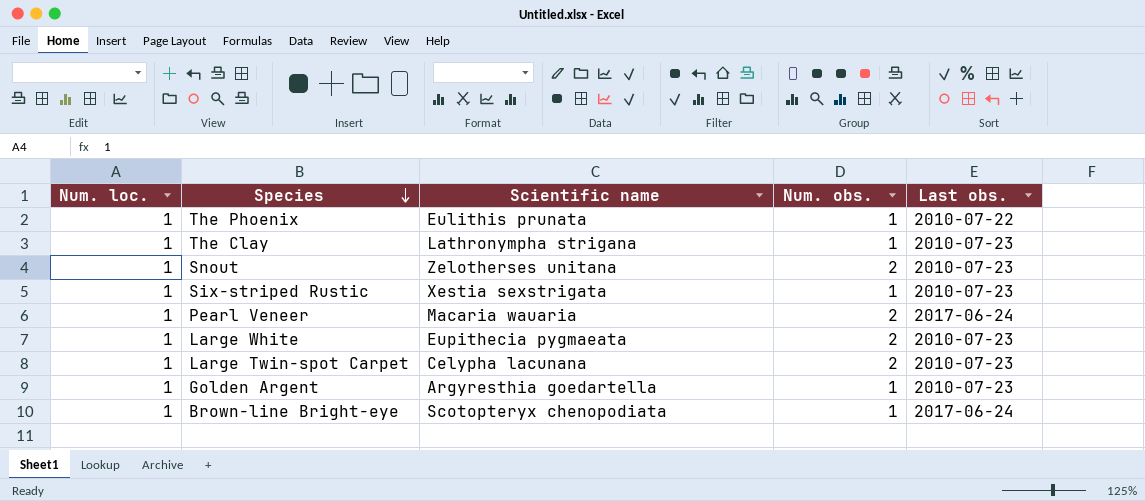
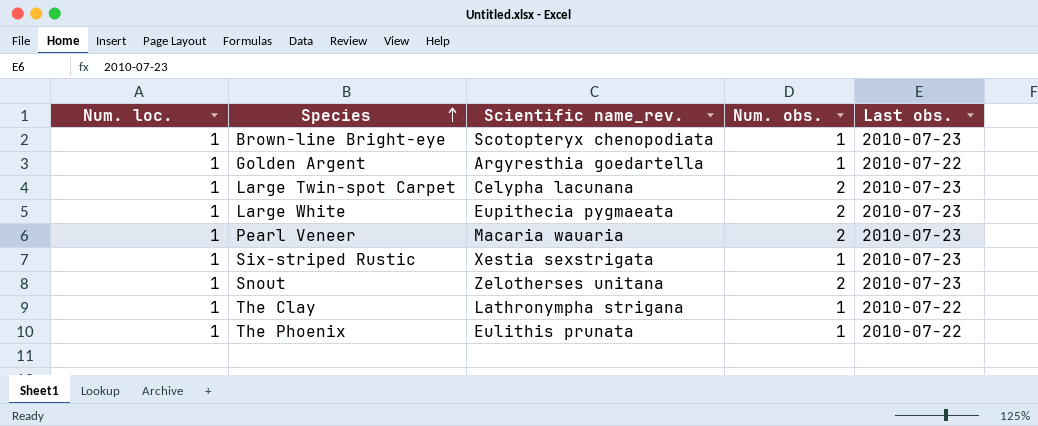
row order: Species descending -> Species ascending
column name: Scientific name -> Scientific name_rev.
Brown-line Bright-eye | Last obs.: 2017-06-24 -> 2010-07-23
Golden Argent | Last obs.: 2010-07-23 -> 2010-07-22
Pearl Veneer | Last obs.: 2017-06-24 -> 2010-07-23
The Clay | Last obs.: 2010-07-23 -> 2010-07-22

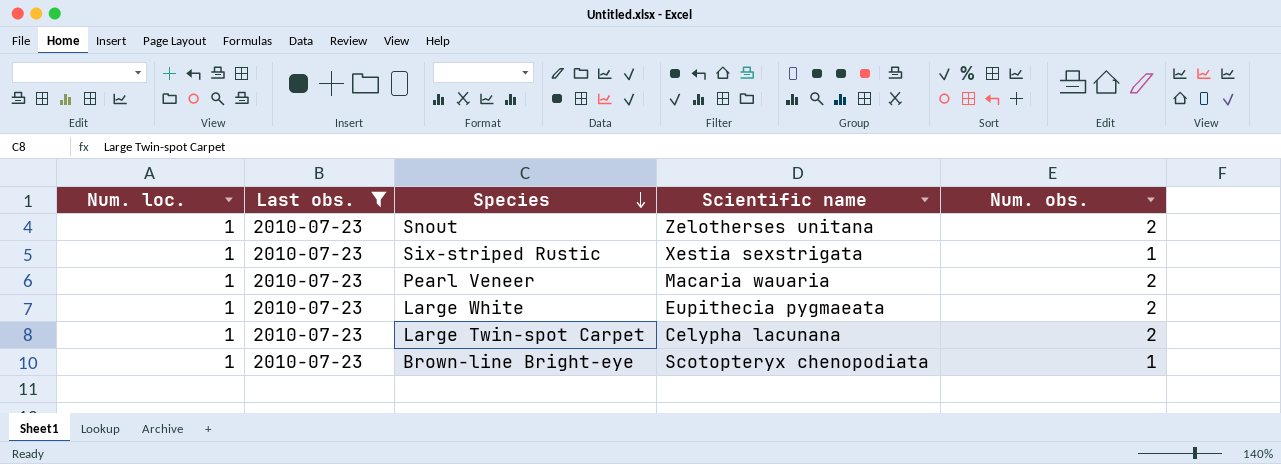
filter: none -> Last obs. = 2010-07-23
row order: Species ascending -> Species descending
column Last obs. | position: 5 -> 2
column name: Scientific name_rev. -> Scientific name

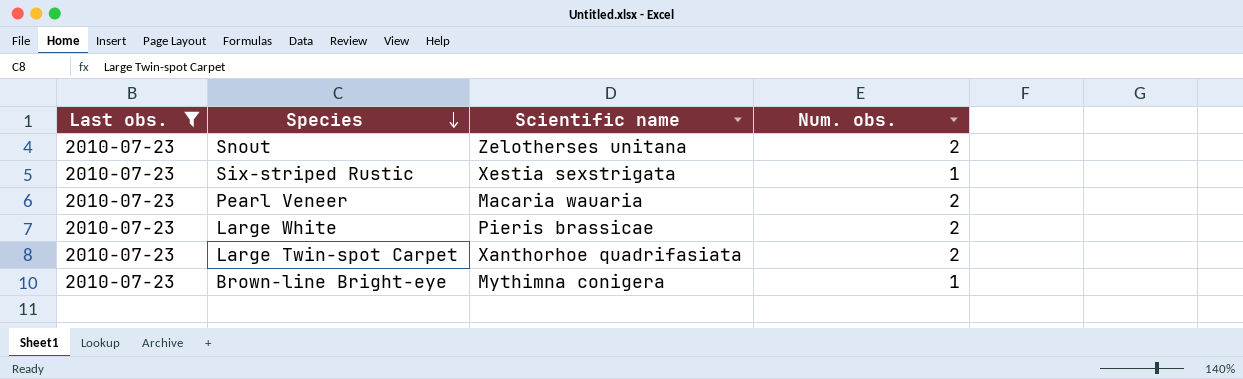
column Num. loc. | position: 1 -> none
Large White | Scientific name: Eupithecia pygmaeata -> Pieris brassicae
Large Twin-spot Carpet | Scientific name: Celypha lacunana -> Xanthorhoe quadrifasiata
Brown-line Bright-eye | Scientific name: Scotopteryx chenopodiata -> Mythimna conigera

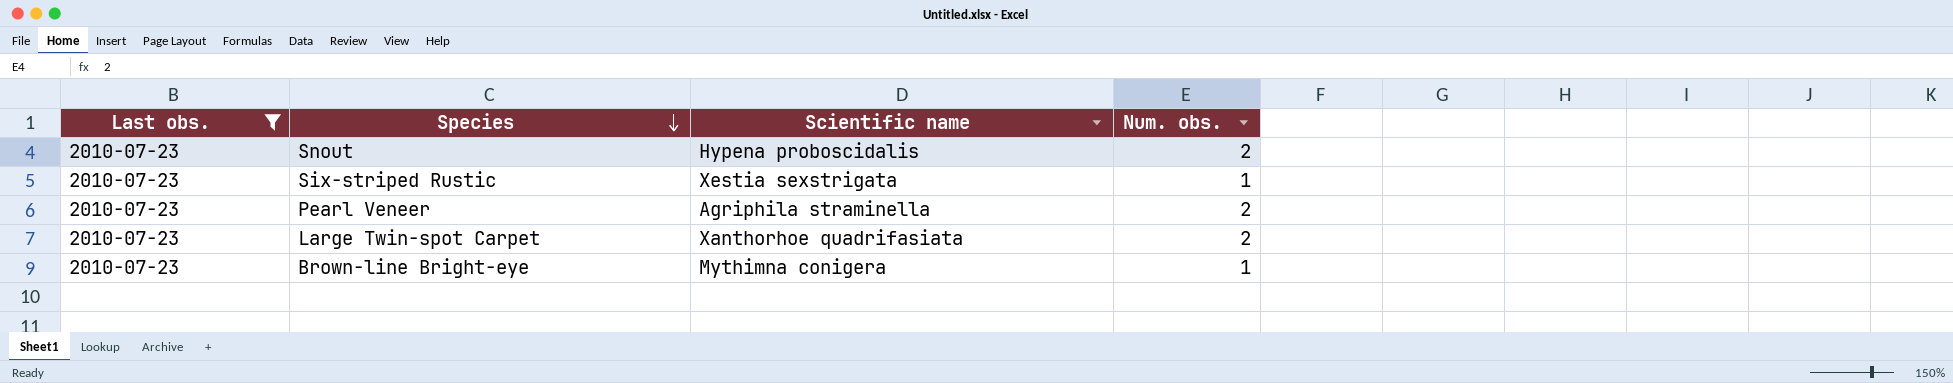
row Large White: 2010-07-23 | Pieris brassicae | 2 -> none
Snout | Scientific name: Zelotherses unitana -> Hypena proboscidalis
Pearl Veneer | Scientific name: Macaria wauaria -> Agriphila straminella

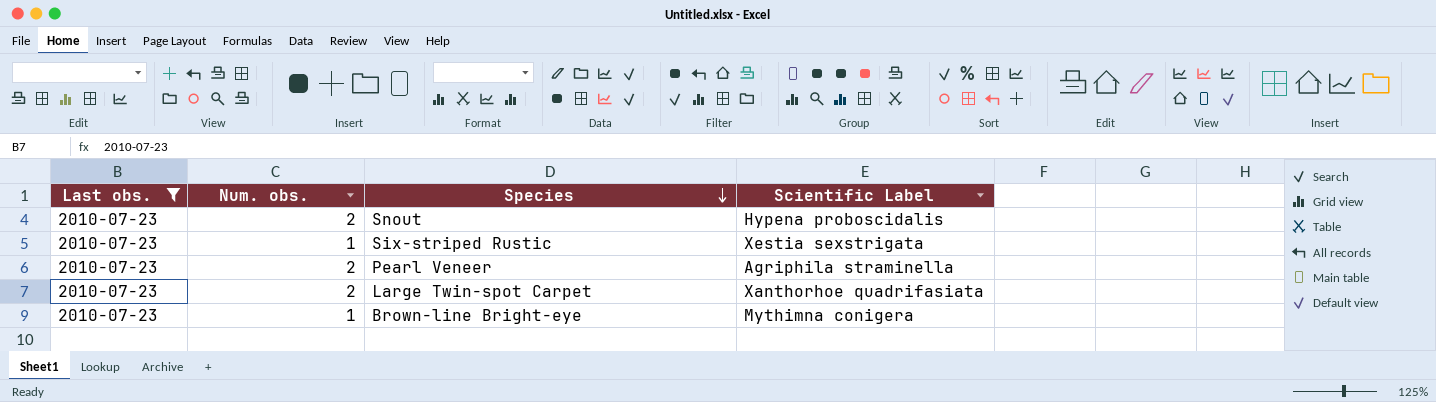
column Num. obs. | position: 4 -> 2
column name: Scientific name -> Scientific Label

